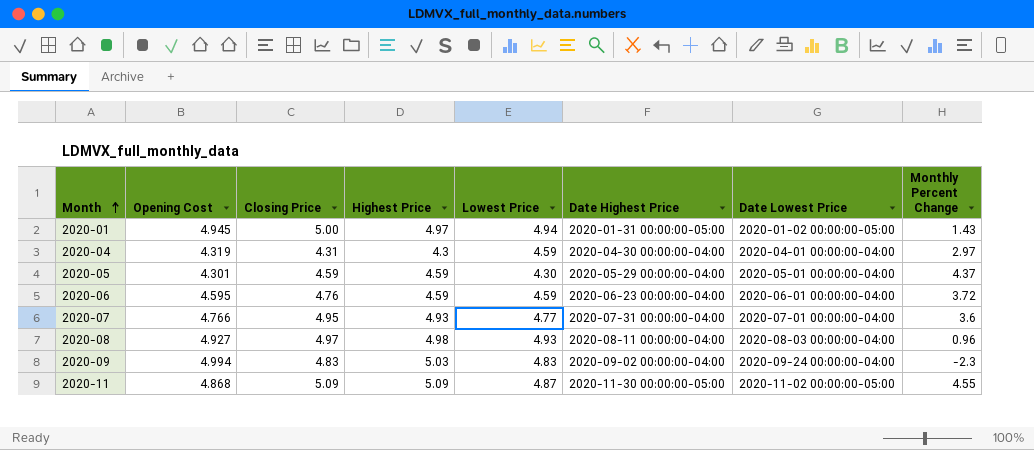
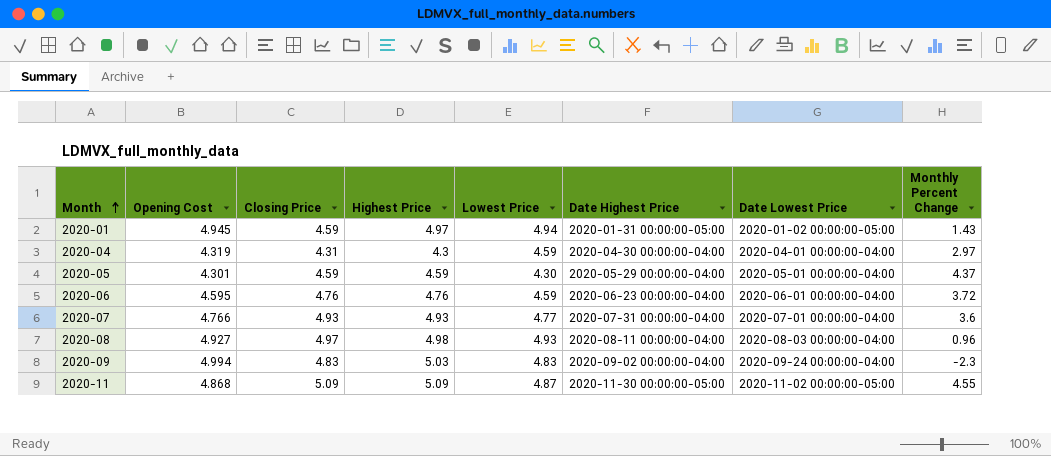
2020-01 | Closing Price: 5.00 -> 4.59
2020-06 | Highest Price: 4.59 -> 4.76
2020-07 | Closing Price: 4.95 -> 4.93

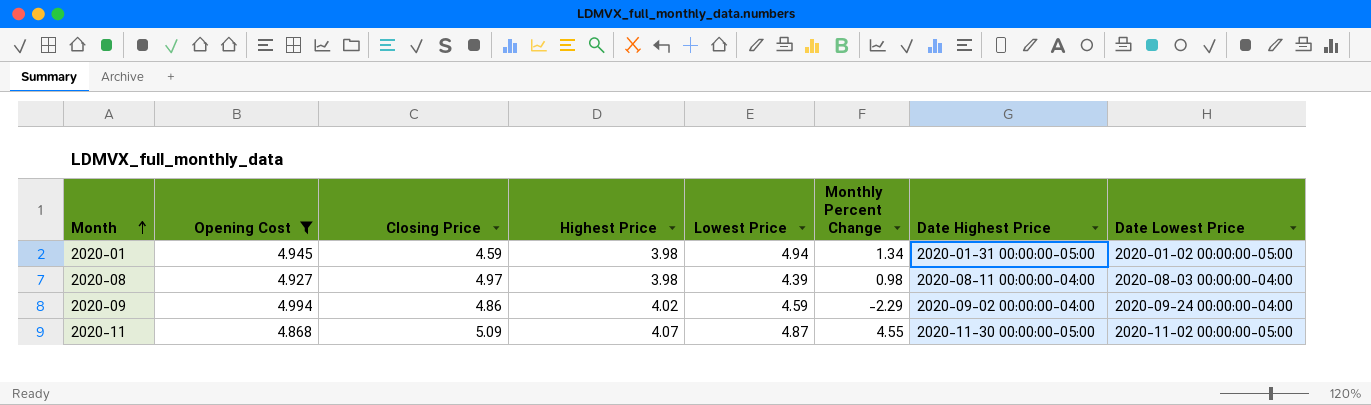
filter: none -> Opening Cost >= 4.868
column Monthly Percent Change | position: 8 -> 6
2020-01 | Highest Price: 4.97 -> 3.98
2020-01 | Monthly Percent Change: 1.43 -> 1.34
2020-08 | Highest Price: 4.98 -> 3.98
2020-08 | Lowest Price: 4.93 -> 4.39
2020-08 | Monthly Percent Change: 0.96 -> 0.98
2020-09 | Closing Price: 4.83 -> 4.86
2020-09 | Highest Price: 5.03 -> 4.02
2020-09 | Lowest Price: 4.83 -> 4.59
2020-09 | Monthly Percent Change: -2.3 -> -2.29
2020-11 | Highest Price: 5.09 -> 4.07

